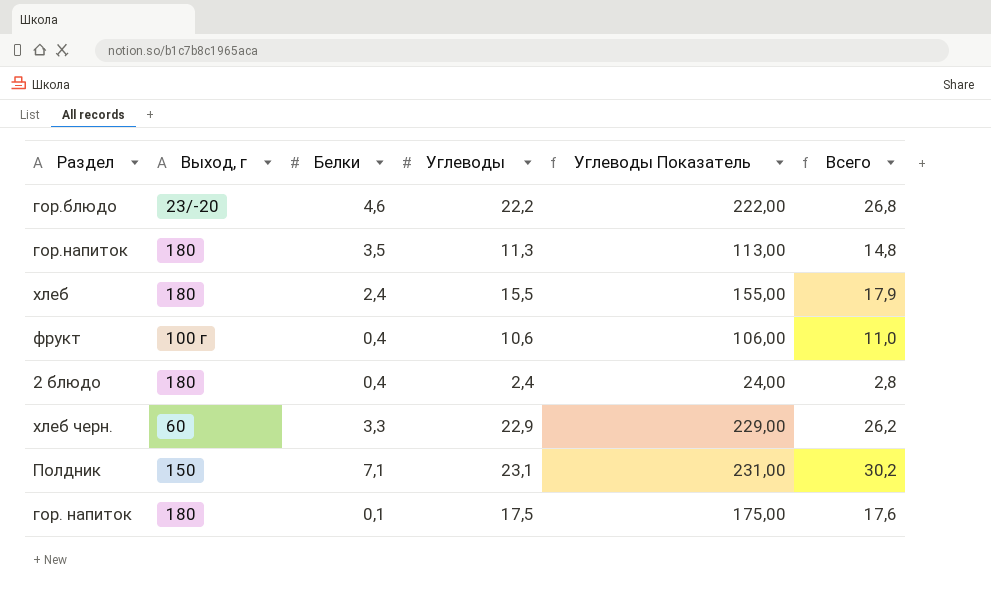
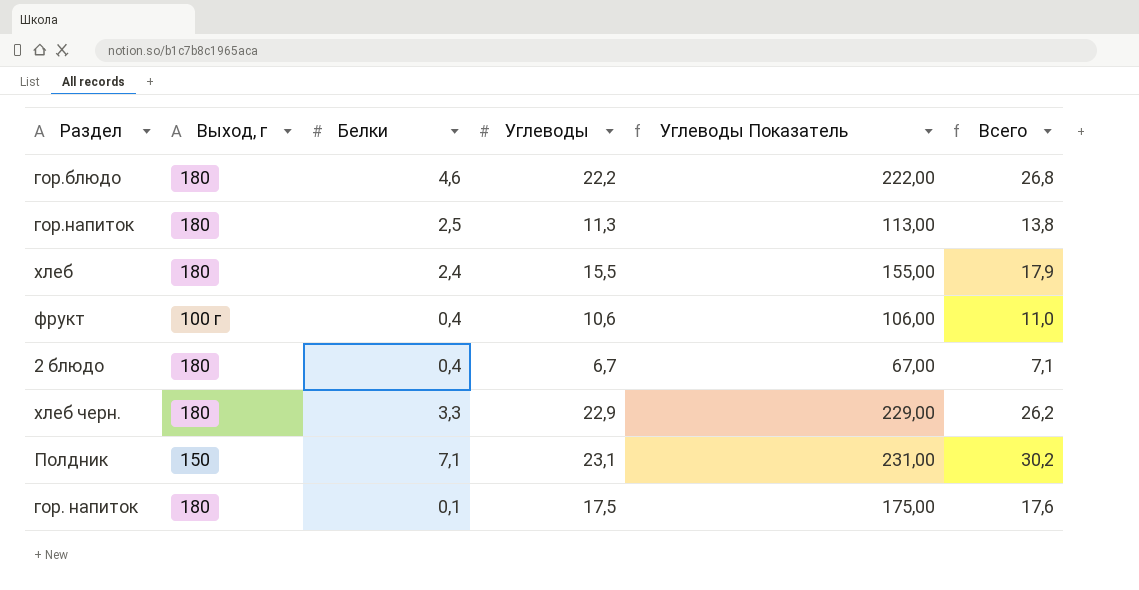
гор.блюдо | Выход, г: 23/-20 -> 180
гор.напиток | Белки: 3,5 -> 2,5
гор.напиток | Всего: 14,8 -> 13,8
2 блюдо | Углеводы: 2,4 -> 6,7
2 блюдо | Углеводы Показатель: 24,00 -> 67,00
2 блюдо | Всего: 2,8 -> 7,1
хлеб черн. | Выход, г: 60 -> 180

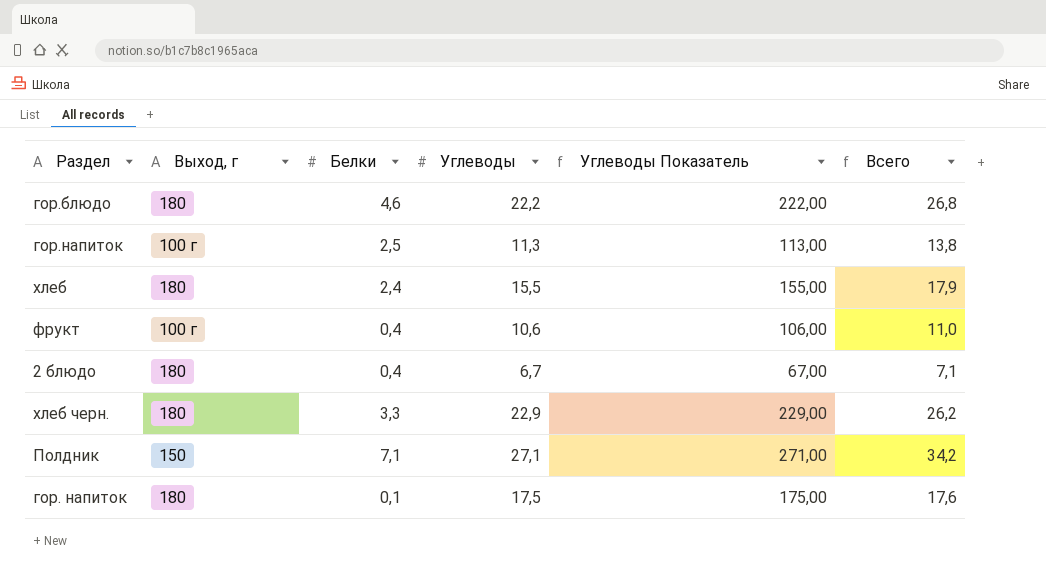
гор.напиток | Выход, г: 180 -> 100 г
Полдник | Углеводы: 23,1 -> 27,1
Полдник | Углеводы Показатель: 231,00 -> 271,00
Полдник | Всего: 30,2 -> 34,2

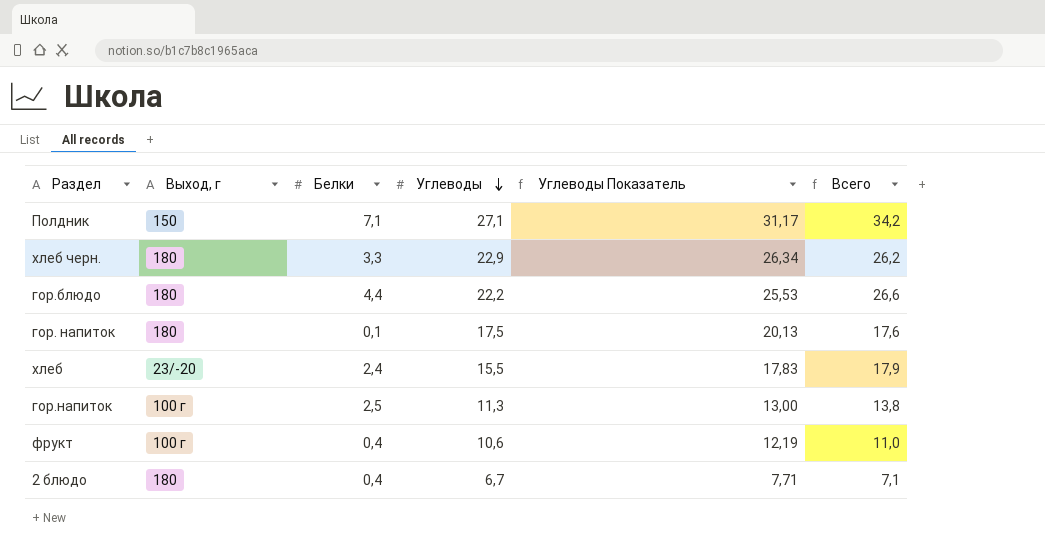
row order: none -> Углеводы descending
column Углеводы Показатель | formula: [Углеводы] * 10 -> [Углеводы] * 1,15
гор.блюдо | Белки: 4,6 -> 4,4
гор.блюдо | Всего: 26,8 -> 26,6
хлеб | Выход, г: 180 -> 23/-20

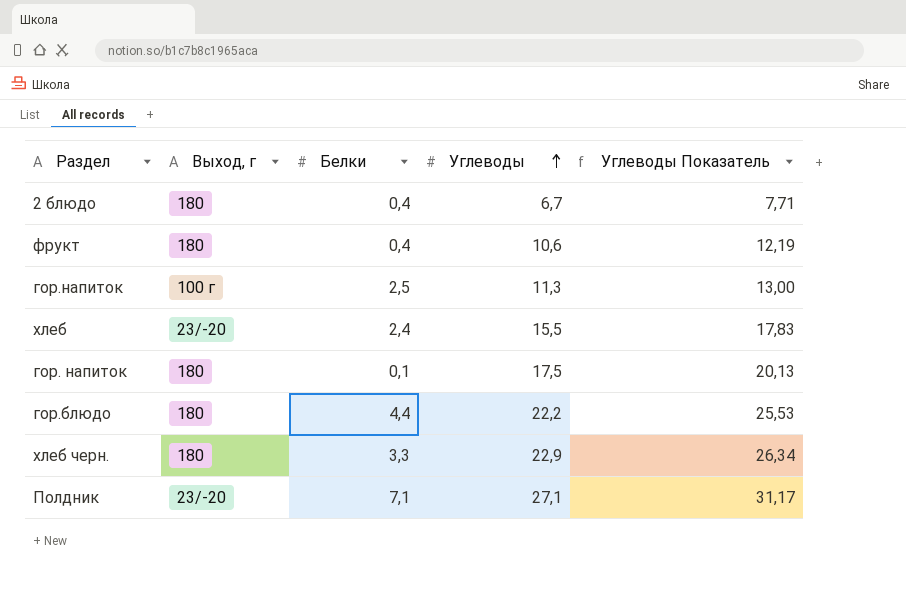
row order: Углеводы descending -> Углеводы ascending
column Всего | formula: [Белки] + [Углеводы] -> none
фрукт | Выход, г: 100 г -> 180
Полдник | Выход, г: 150 -> 23/-20

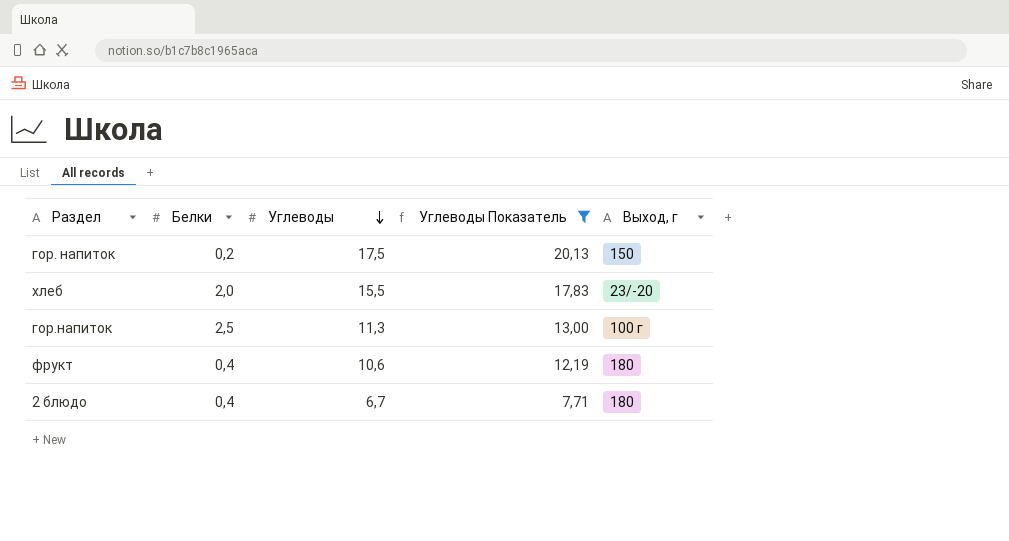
filter: none -> Углеводы Показатель <= 20,13
row order: Углеводы ascending -> Углеводы descending
column Выход, г | position: 2 -> 5
гор. напиток | Белки: 0,1 -> 0,2
гор. напиток | Выход, г: 180 -> 150
хлеб | Белки: 2,4 -> 2,0

